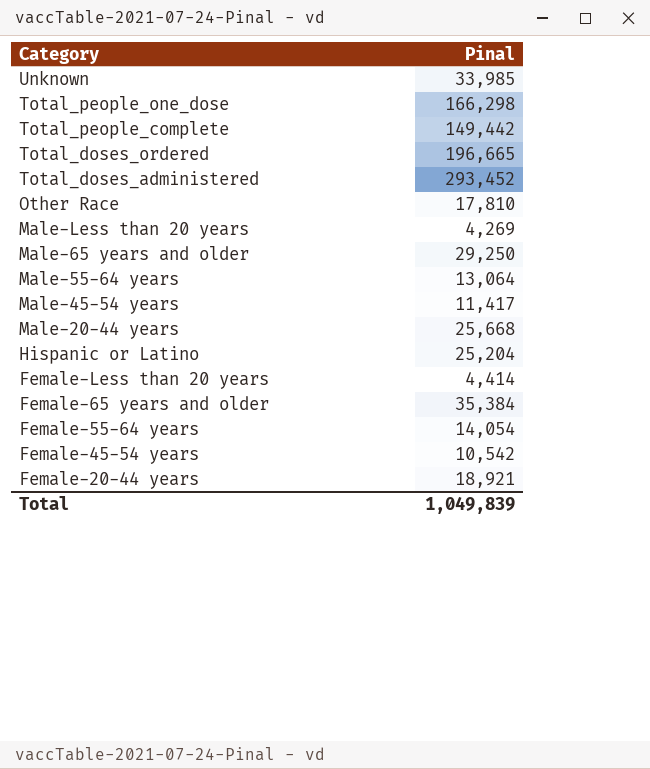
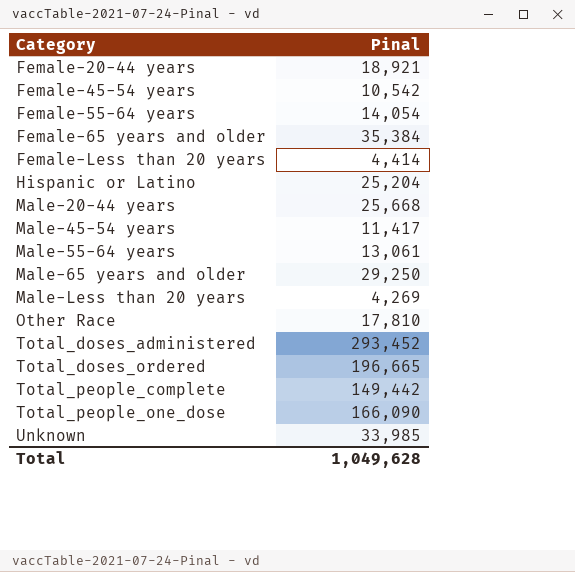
row order: Category descending -> Category ascending
Male-55-64 years | Pinal: 13,064 -> 13,061
Total_people_one_dose | Pinal: 166,298 -> 166,090
Total | Pinal: 1,049,839 -> 1,049,628

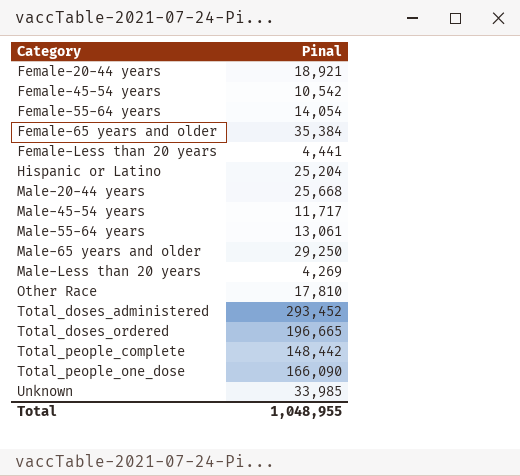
Female-Less than 20 years | Pinal: 4,414 -> 4,441
Male-45-54 years | Pinal: 11,417 -> 11,717
Total_people_complete | Pinal: 149,442 -> 148,442
Total | Pinal: 1,049,628 -> 1,048,955

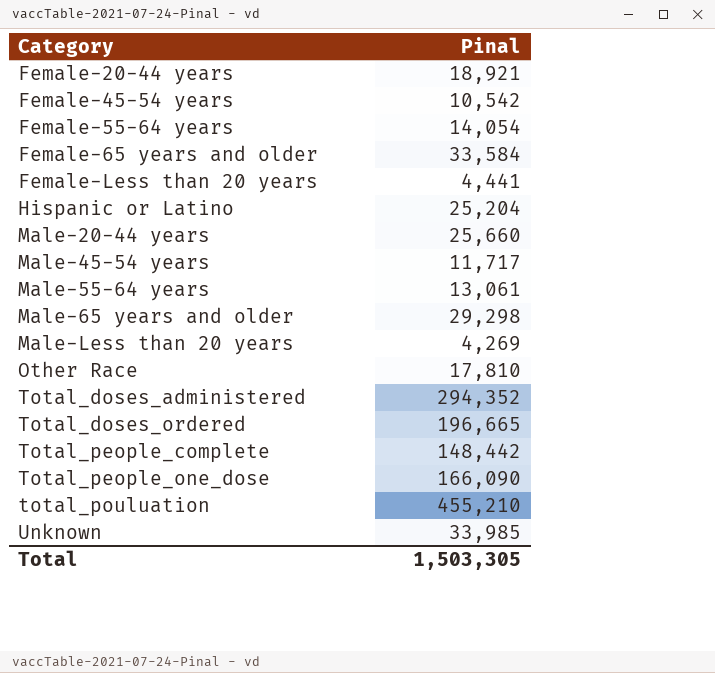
Female-65 years and older | Pinal: 35,384 -> 33,584
Male-20-44 years | Pinal: 25,668 -> 25,660
Male-65 years and older | Pinal: 29,250 -> 29,298
Total_doses_administered | Pinal: 293,452 -> 294,352
row total_pouluation: none -> 455,210
Total | Pinal: 1,048,955 -> 1,503,305

